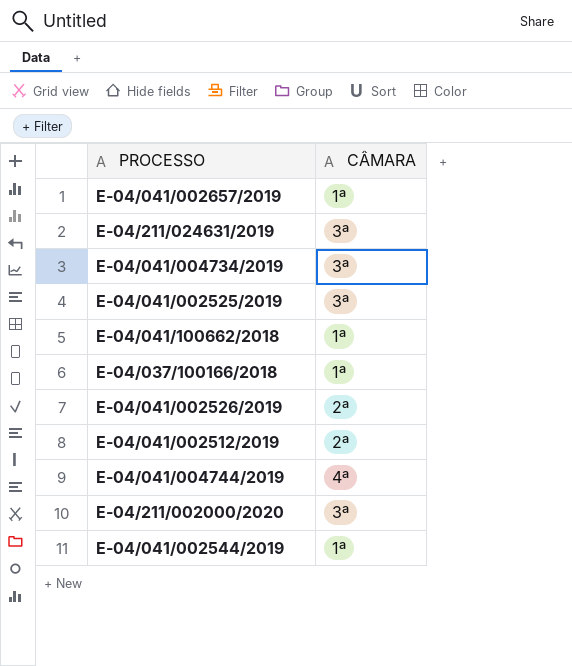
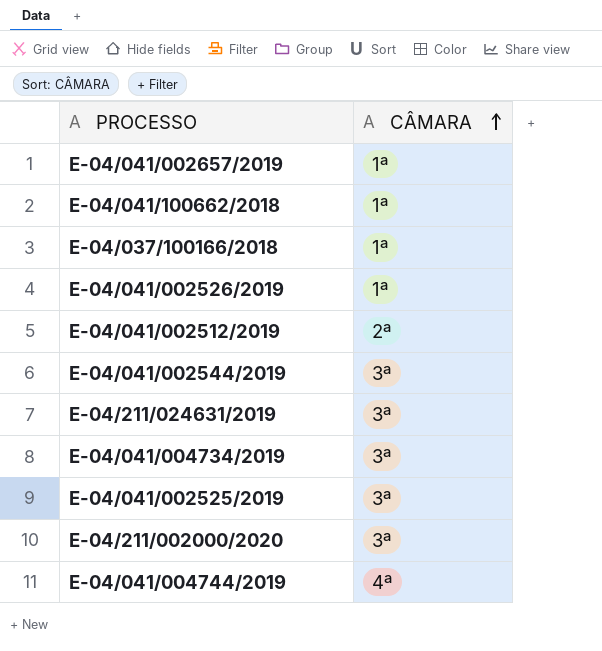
row order: none -> CÂMARA ascending
E-04/041/002526/2019 | CÂMARA: 2ª -> 1ª
E-04/041/002544/2019 | CÂMARA: 1ª -> 3ª

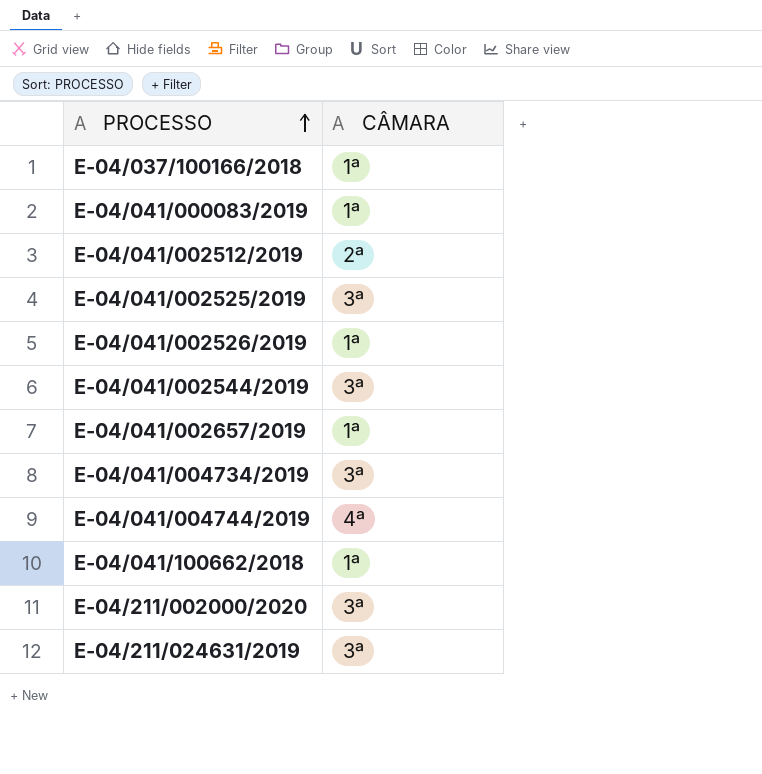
row order: CÂMARA ascending -> PROCESSO ascending
row E-04/041/000083/2019: none -> 1ª

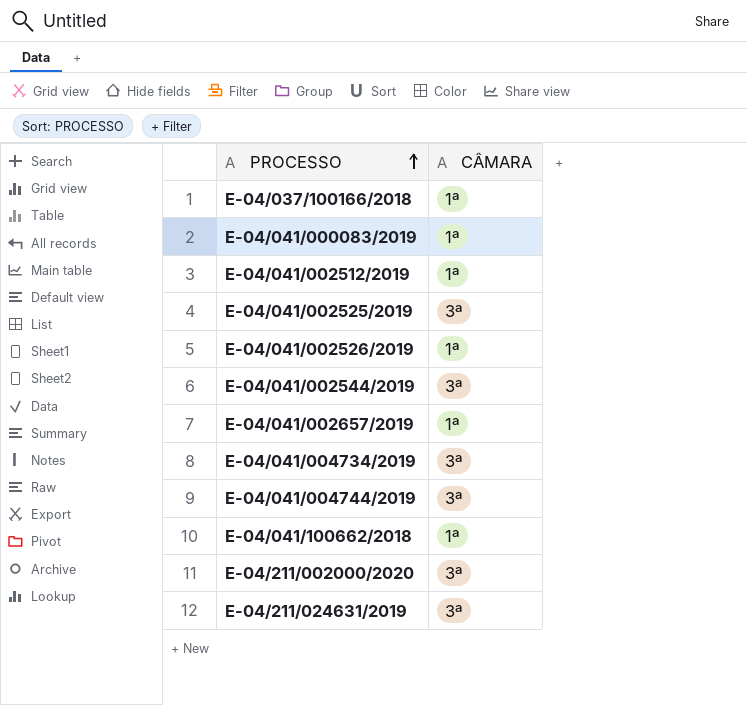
E-04/041/002512/2019 | CÂMARA: 2ª -> 1ª
E-04/041/004744/2019 | CÂMARA: 4ª -> 3ª

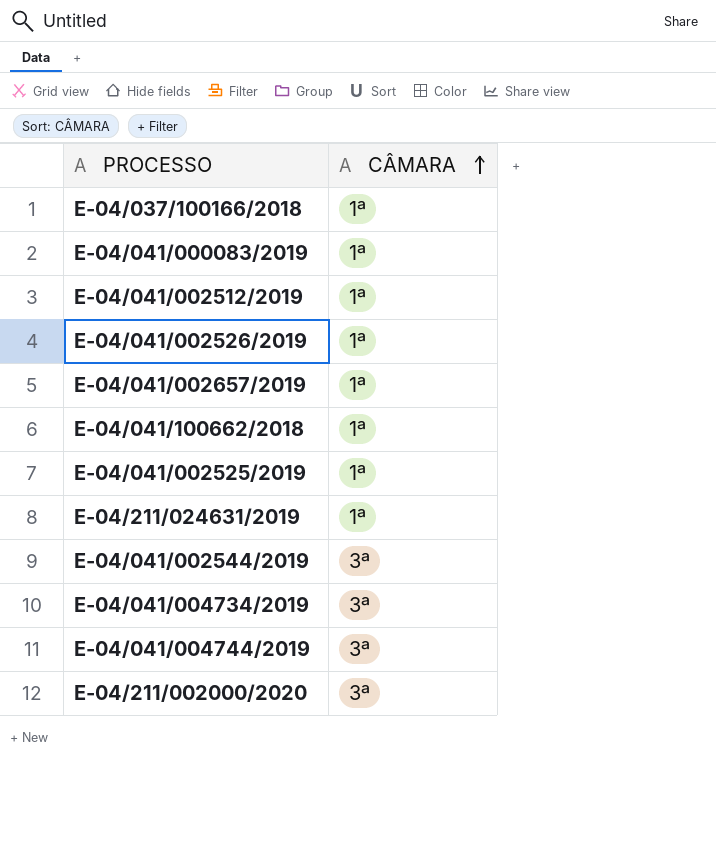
row order: PROCESSO ascending -> CÂMARA ascending
E-04/041/002525/2019 | CÂMARA: 3ª -> 1ª
E-04/211/024631/2019 | CÂMARA: 3ª -> 1ª

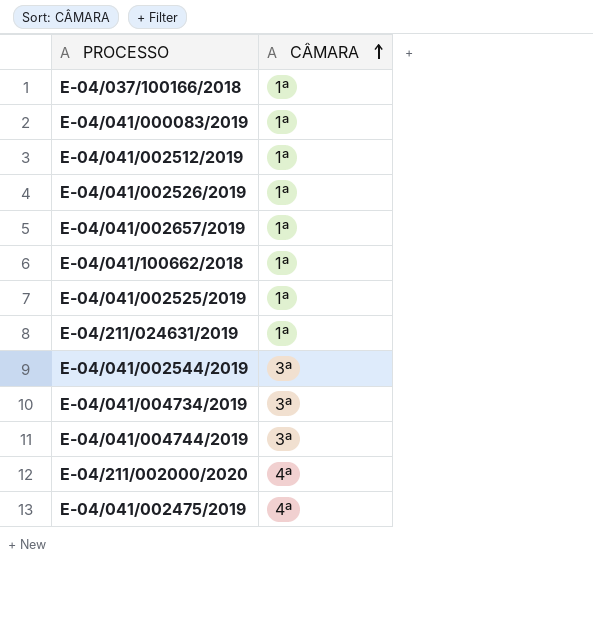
E-04/211/002000/2020 | CÂMARA: 3ª -> 4ª
row E-04/041/002475/2019: none -> 4ª

